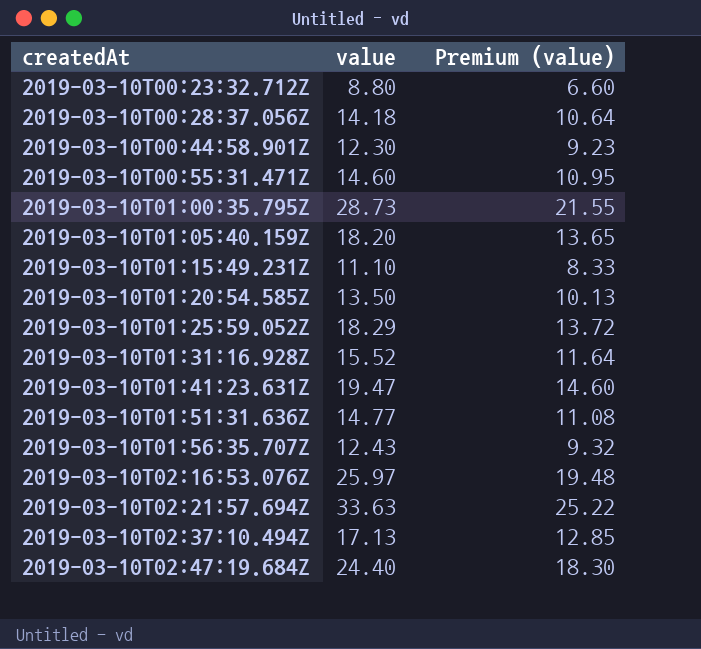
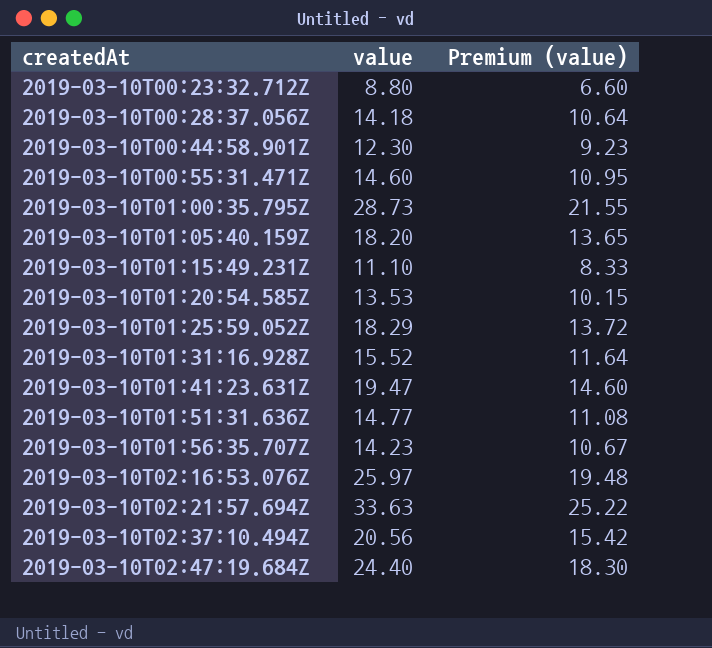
2019-03-10T01:20:54.585Z | value: 13.50 -> 13.53
2019-03-10T01:20:54.585Z | Premium (value): 10.13 -> 10.15
2019-03-10T01:56:35.707Z | value: 12.43 -> 14.23
2019-03-10T01:56:35.707Z | Premium (value): 9.32 -> 10.67
2019-03-10T02:37:10.494Z | value: 17.13 -> 20.56
2019-03-10T02:37:10.494Z | Premium (value): 12.85 -> 15.42

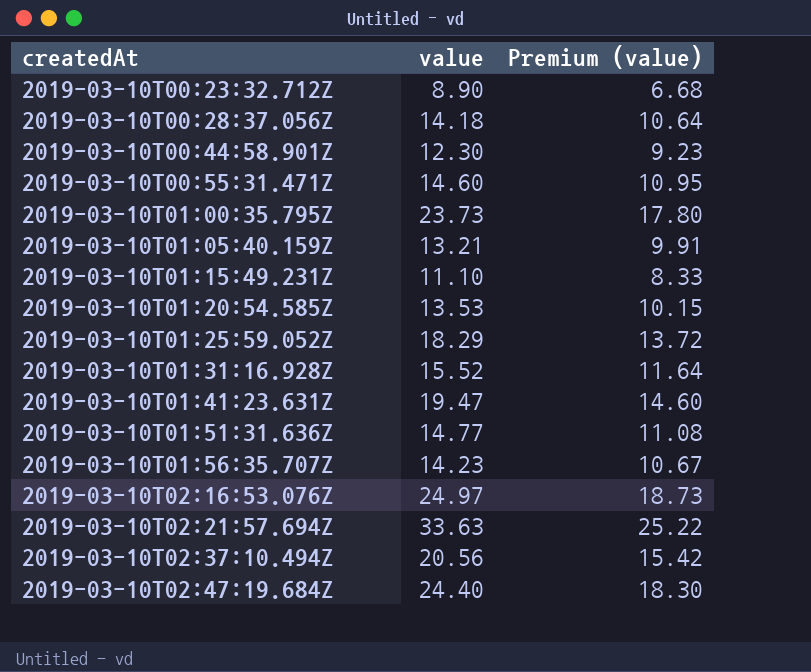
2019-03-10T00:23:32.712Z | value: 8.80 -> 8.90
2019-03-10T00:23:32.712Z | Premium (value): 6.60 -> 6.68
2019-03-10T01:00:35.795Z | value: 28.73 -> 23.73
2019-03-10T01:00:35.795Z | Premium (value): 21.55 -> 17.80
2019-03-10T01:05:40.159Z | value: 18.20 -> 13.21
2019-03-10T01:05:40.159Z | Premium (value): 13.65 -> 9.91
2019-03-10T02:16:53.076Z | value: 25.97 -> 24.97
2019-03-10T02:16:53.076Z | Premium (value): 19.48 -> 18.73

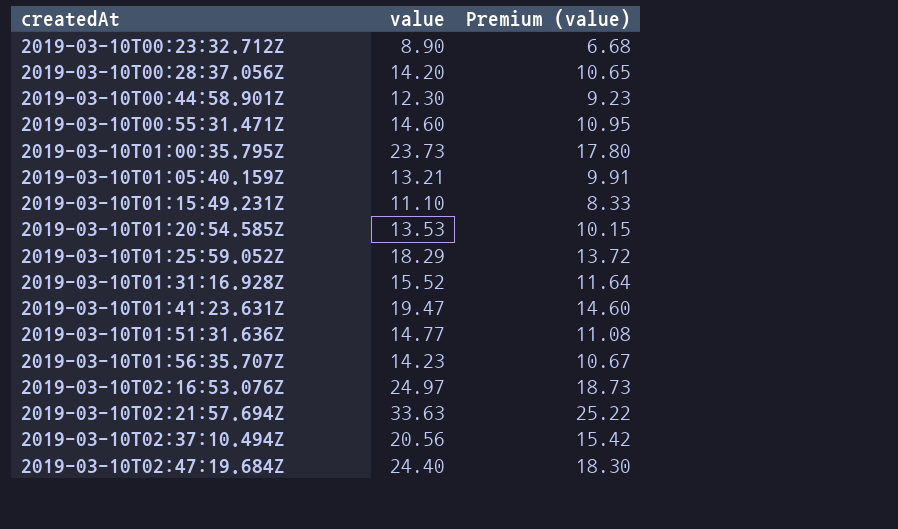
2019-03-10T00:28:37.056Z | value: 14.18 -> 14.20
2019-03-10T00:28:37.056Z | Premium (value): 10.64 -> 10.65

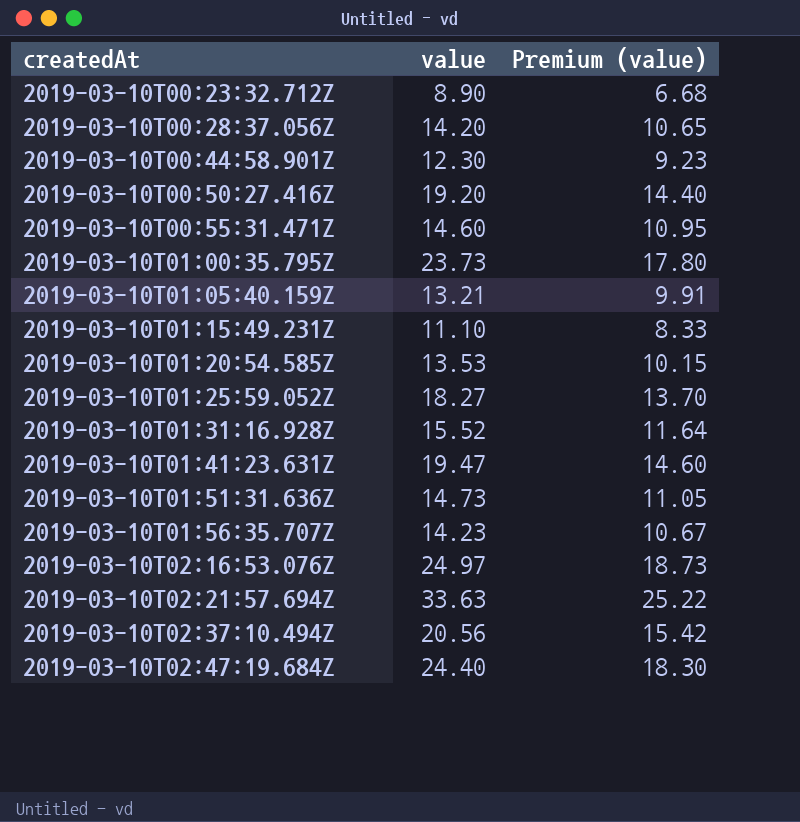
row 2019-03-10T00:50:27.416Z: none -> 19.20 | 14.40
2019-03-10T01:25:59.052Z | value: 18.29 -> 18.27
2019-03-10T01:25:59.052Z | Premium (value): 13.72 -> 13.70
2019-03-10T01:51:31.636Z | value: 14.77 -> 14.73
2019-03-10T01:51:31.636Z | Premium (value): 11.08 -> 11.05

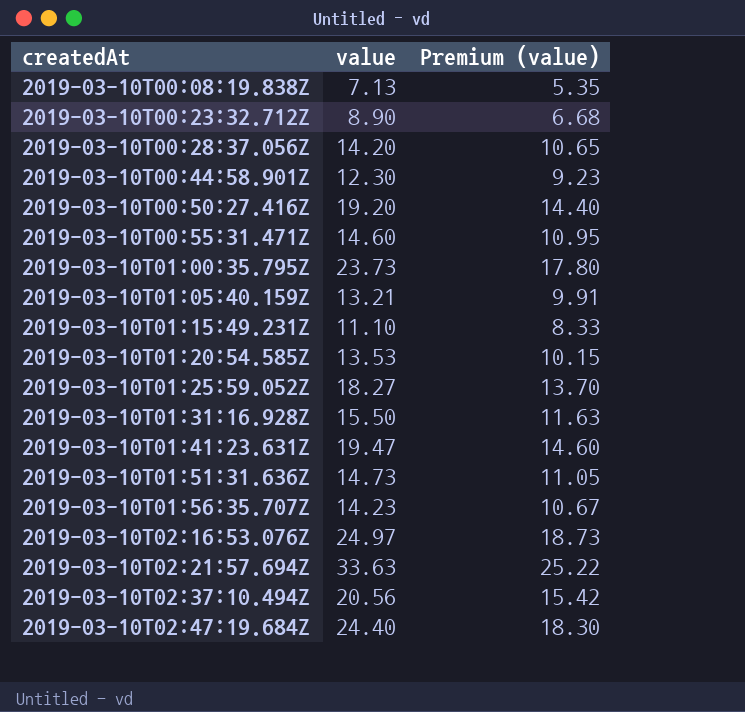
row 2019-03-10T00:08:19.838Z: none -> 7.13 | 5.35
2019-03-10T01:31:16.928Z | value: 15.52 -> 15.50
2019-03-10T01:31:16.928Z | Premium (value): 11.64 -> 11.63

